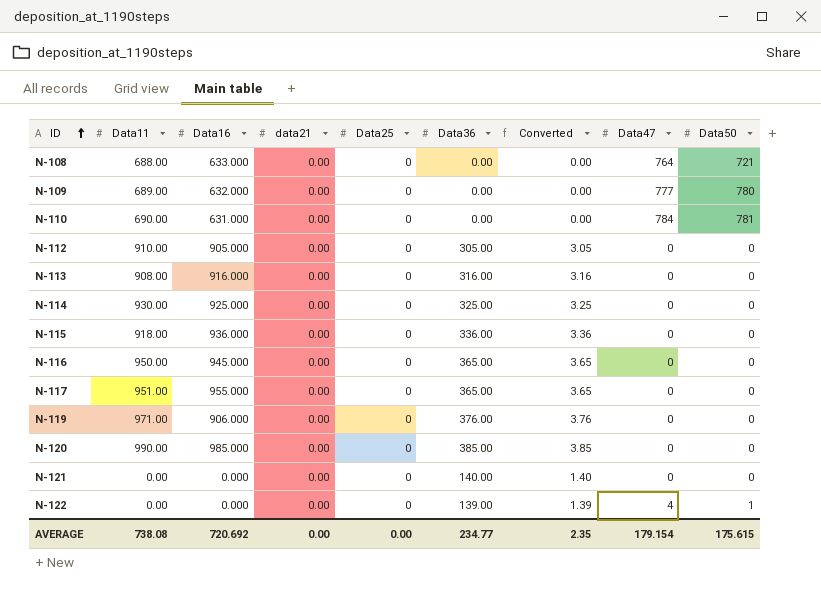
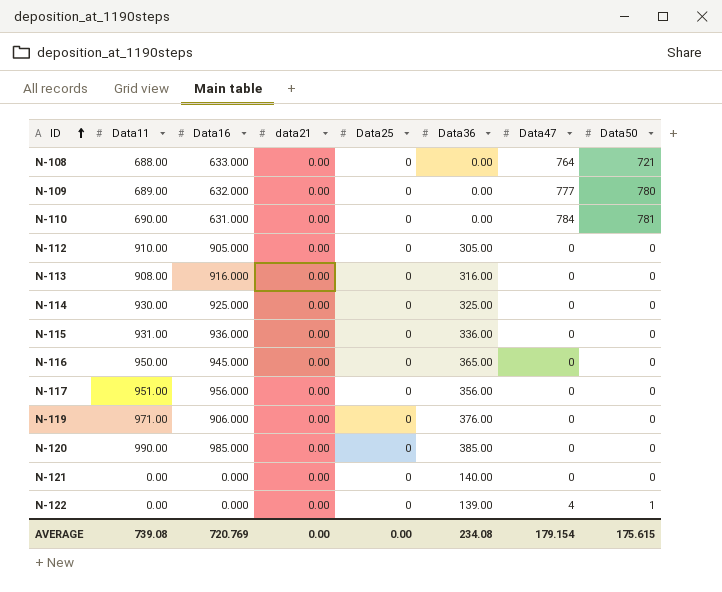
column Converted | formula: [Data36] * 0.01 -> none
N-115 | Data11: 918.00 -> 931.00
N-117 | Data16: 955.000 -> 956.000
N-117 | Data36: 365.00 -> 356.00
AVERAGE | Data11: 738.08 -> 739.08
AVERAGE | Data16: 720.692 -> 720.769
AVERAGE | Data36: 234.77 -> 234.08

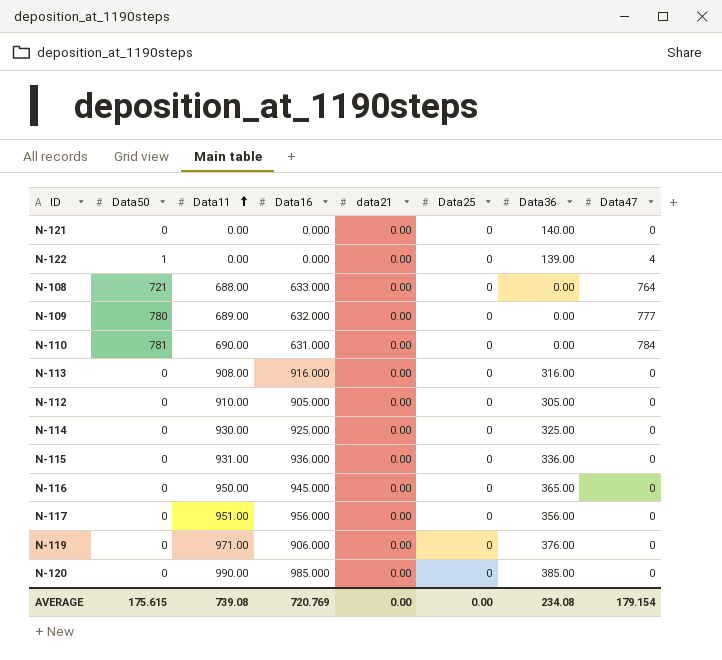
row order: ID ascending -> Data11 ascending
column Data50 | position: 8 -> 2

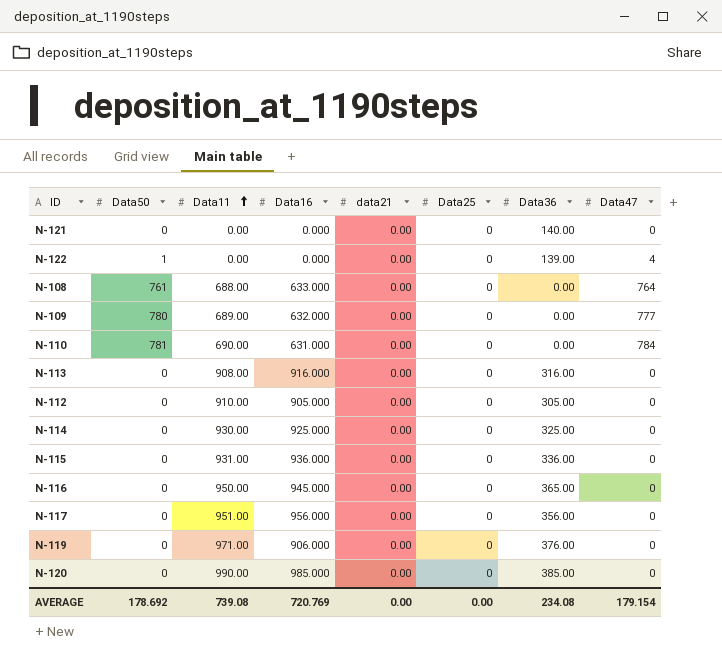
N-108 | Data50: 721 -> 761
AVERAGE | Data50: 175.615 -> 178.692

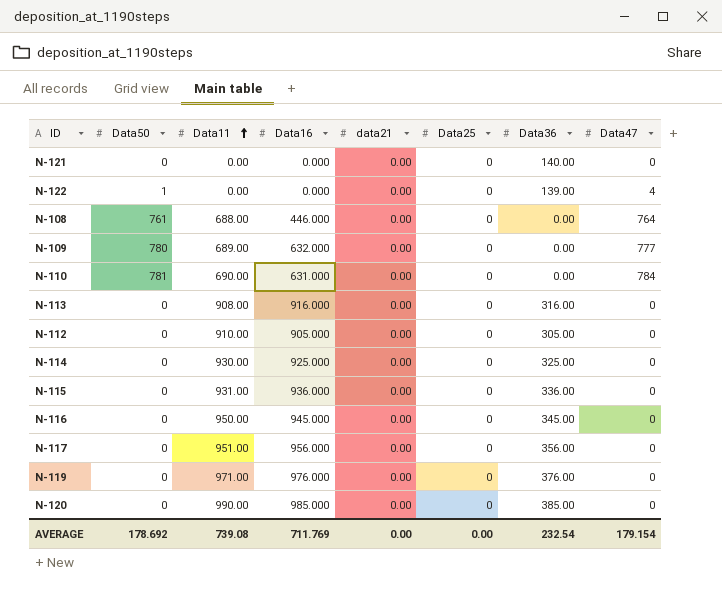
N-108 | Data16: 633.000 -> 446.000
N-116 | Data36: 365.00 -> 345.00
N-119 | Data16: 906.000 -> 976.000
AVERAGE | Data16: 720.769 -> 711.769
AVERAGE | Data36: 234.08 -> 232.54

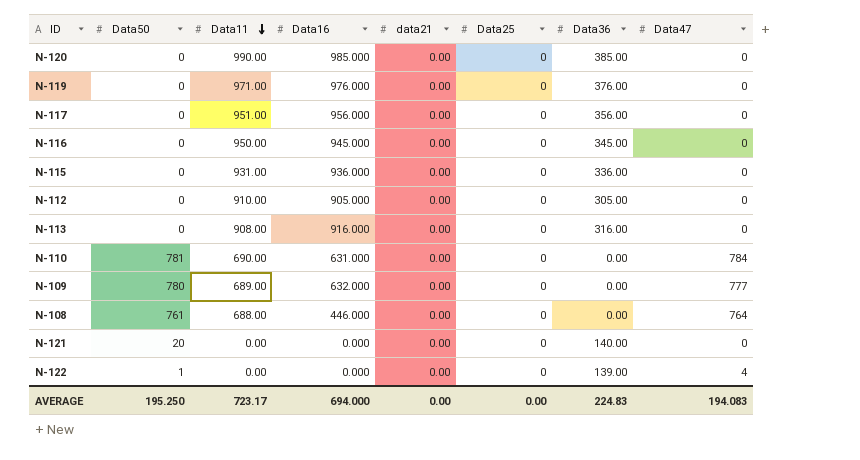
row order: Data11 ascending -> Data11 descending
row N-114: 0 | 930.00 | 925.000 | 0.00 | 0 | 325.00 | 0 -> none
N-121 | Data50: 0 -> 20
AVERAGE | Data50: 178.692 -> 195.250
AVERAGE | Data11: 739.08 -> 723.17
AVERAGE | Data16: 711.769 -> 694.000
AVERAGE | Data36: 232.54 -> 224.83
AVERAGE | Data47: 179.154 -> 194.083

